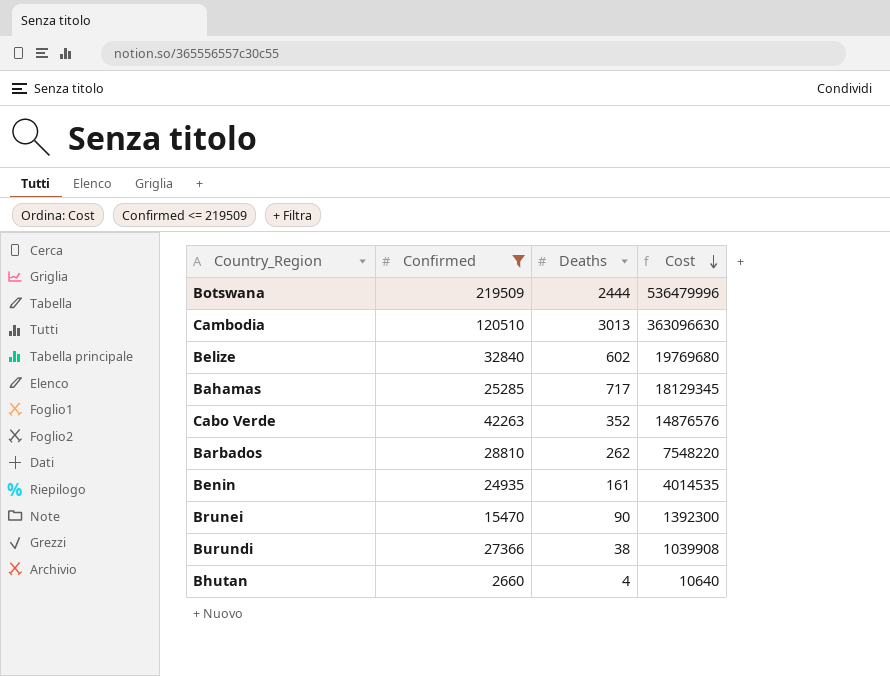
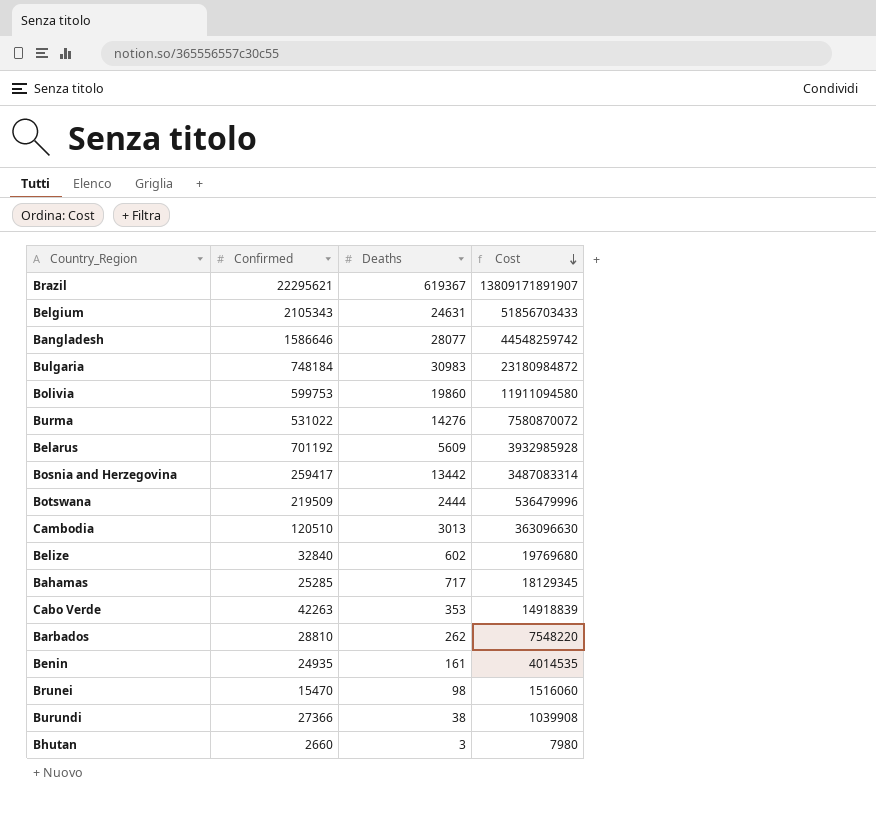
filter: Confirmed <= 219509 -> none
Cabo Verde | Deaths: 352 -> 353
Cabo Verde | Cost: 14876576 -> 14918839
Brunei | Deaths: 90 -> 98
Brunei | Cost: 1392300 -> 1516060
Bhutan | Deaths: 4 -> 3
Bhutan | Cost: 10640 -> 7980

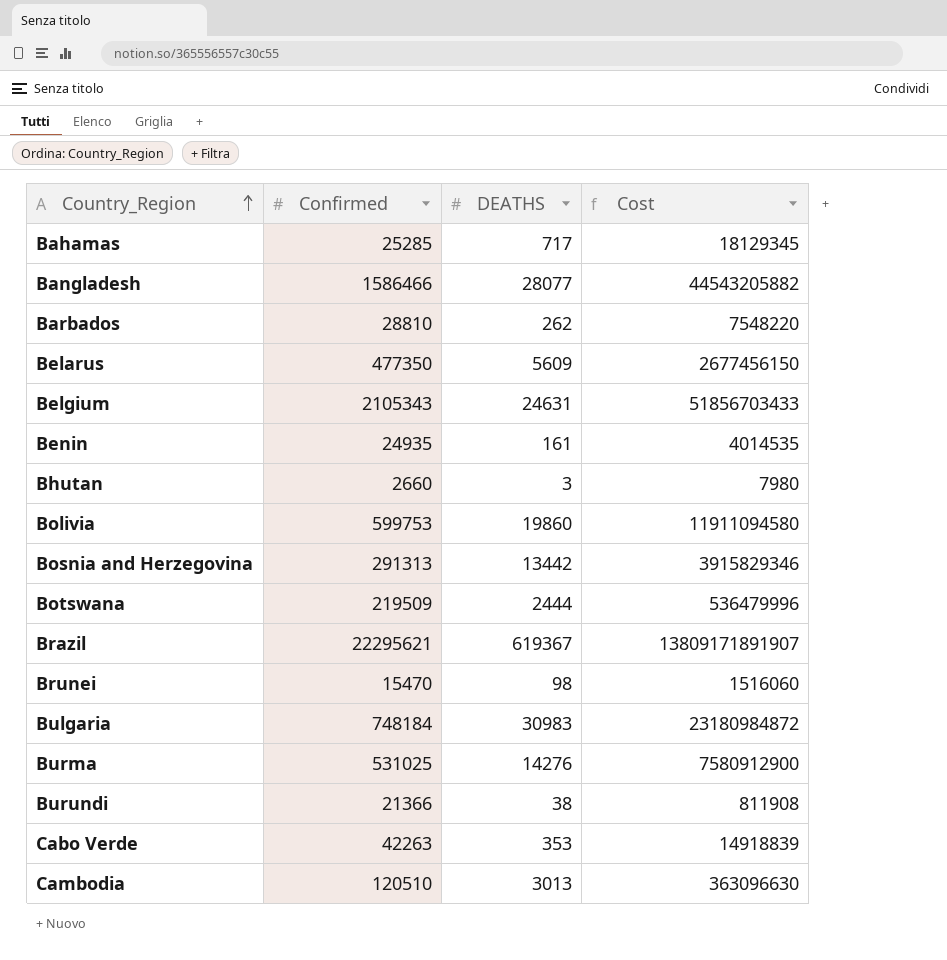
row order: Cost descending -> Country_Region ascending
column name: Deaths -> DEATHS
row Belize: 32840 | 602 | 19769680 -> none
Bangladesh | Confirmed: 1586646 -> 1586466
Bangladesh | Cost: 44548259742 -> 44543205882
Belarus | Confirmed: 701192 -> 477350
Belarus | Cost: 3932985928 -> 2677456150
Bosnia and Herzegovina | Confirmed: 259417 -> 291313
Bosnia and Herzegovina | Cost: 3487083314 -> 3915829346
Burma | Confirmed: 531022 -> 531025
Burma | Cost: 7580870072 -> 7580912900
Burundi | Confirmed: 27366 -> 21366
Burundi | Cost: 1039908 -> 811908

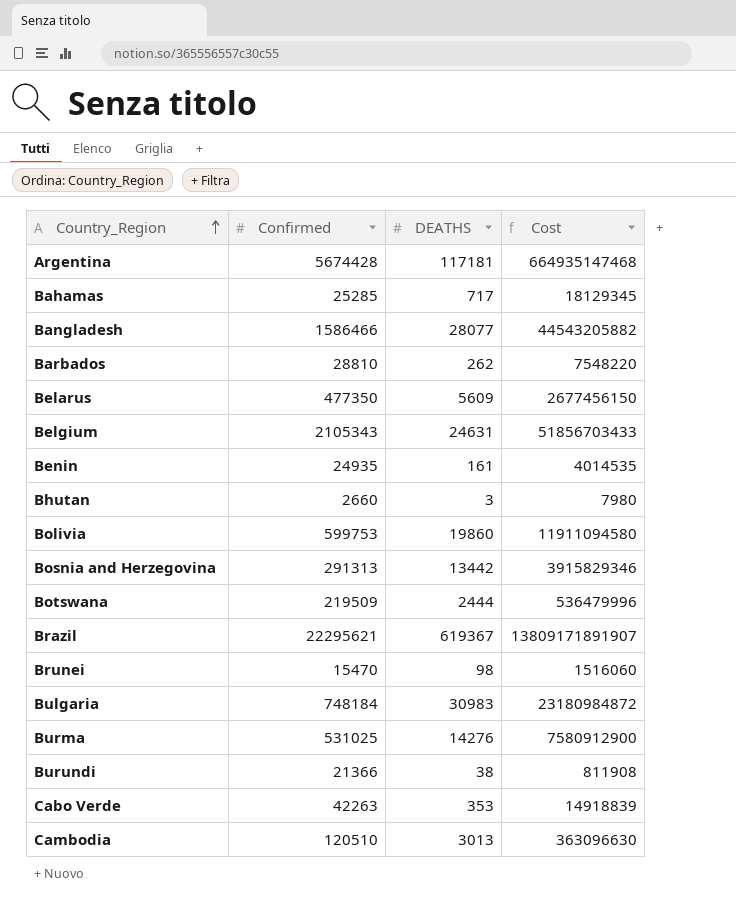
row Argentina: none -> 5674428 | 117181 | 664935147468

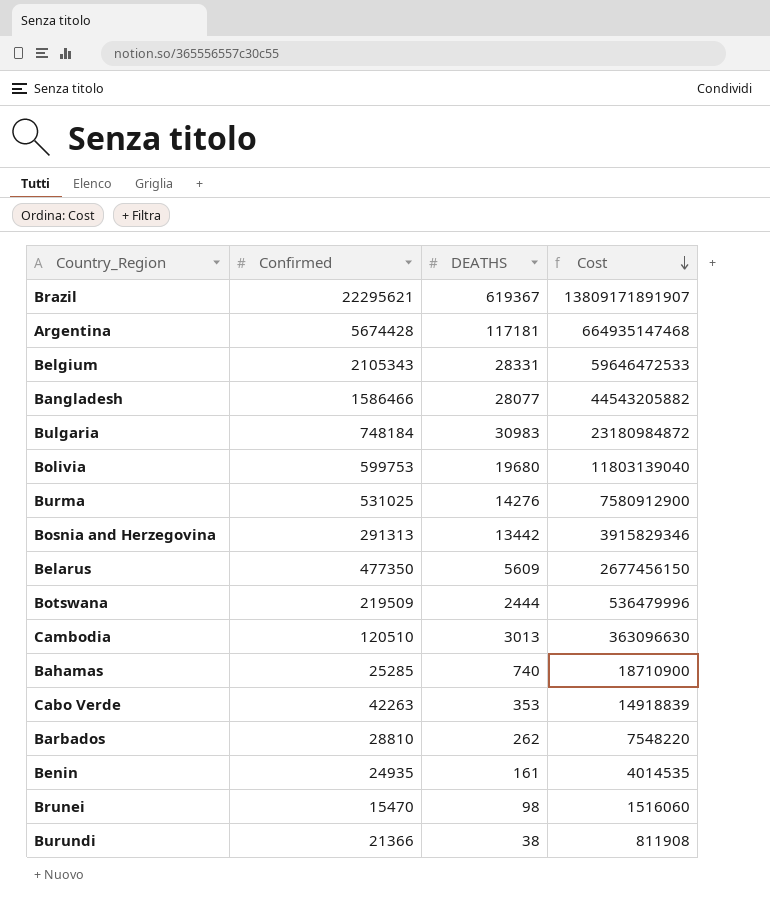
row order: Country_Region ascending -> Cost descending
row Bhutan: 2660 | 3 | 7980 -> none
Belgium | DEATHS: 24631 -> 28331
Belgium | Cost: 51856703433 -> 59646472533
Bolivia | DEATHS: 19860 -> 19680
Bolivia | Cost: 11911094580 -> 11803139040
Bahamas | DEATHS: 717 -> 740
Bahamas | Cost: 18129345 -> 18710900

